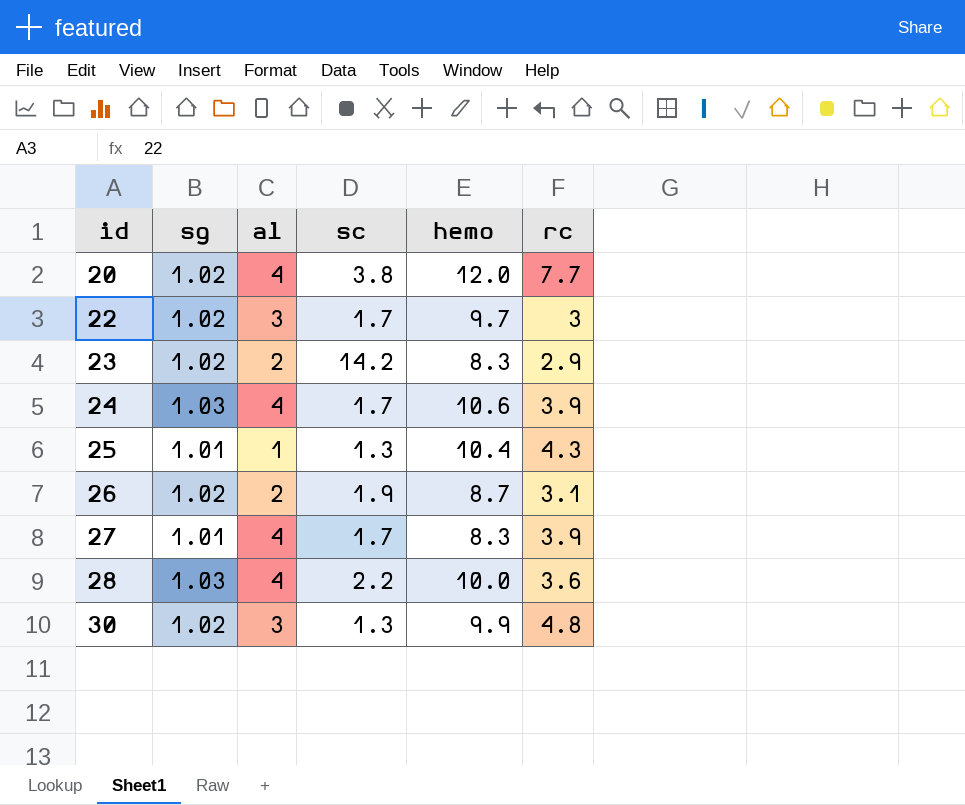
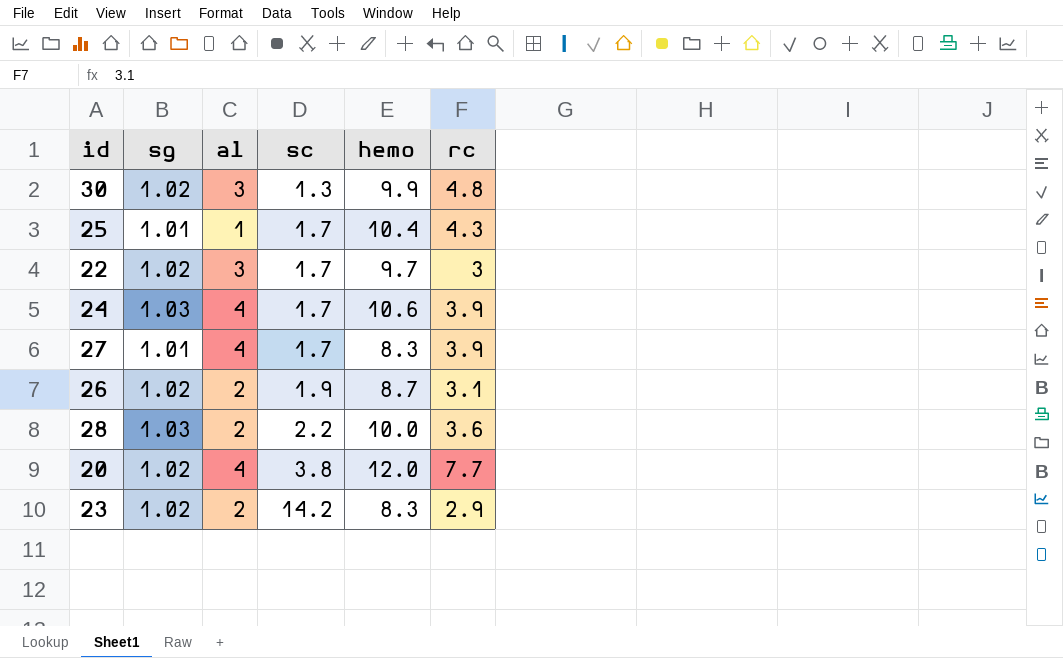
row order: id ascending -> sc ascending
25 | sc: 1.3 -> 1.7
28 | al: 4 -> 2

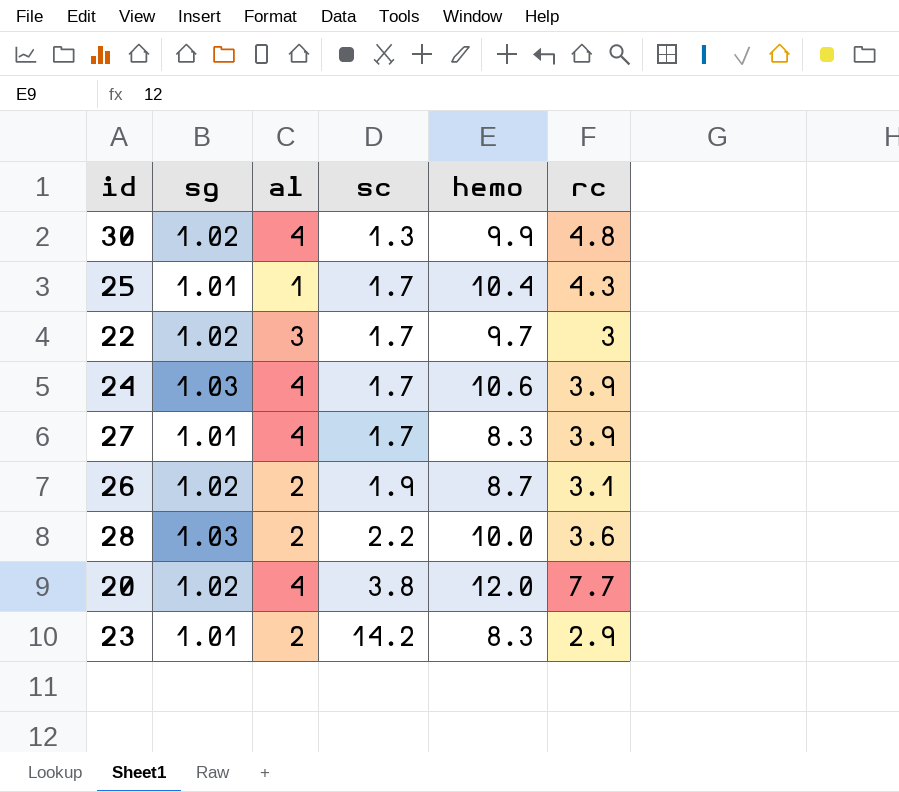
30 | al: 3 -> 4
23 | sg: 1.02 -> 1.01

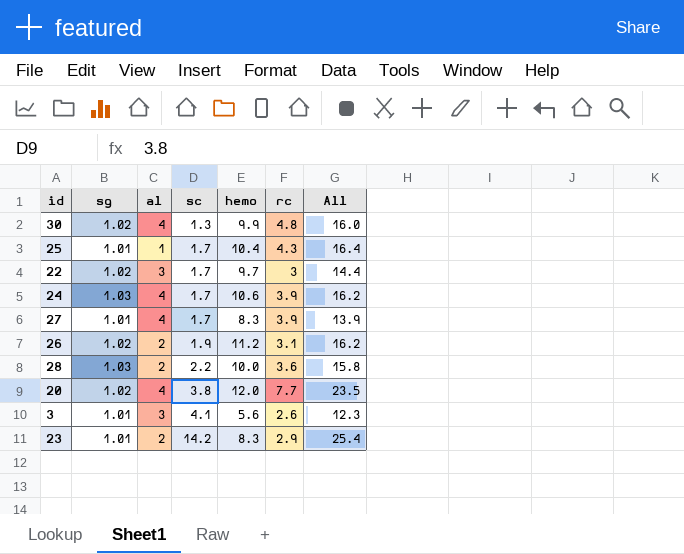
column All | formula: none -> [sc] + [hemo] + [rc]
26 | hemo: 8.7 -> 11.2
row 3: none -> 1.01 | 3 | 4.1 | 5.6 | 2.6 | 12.3

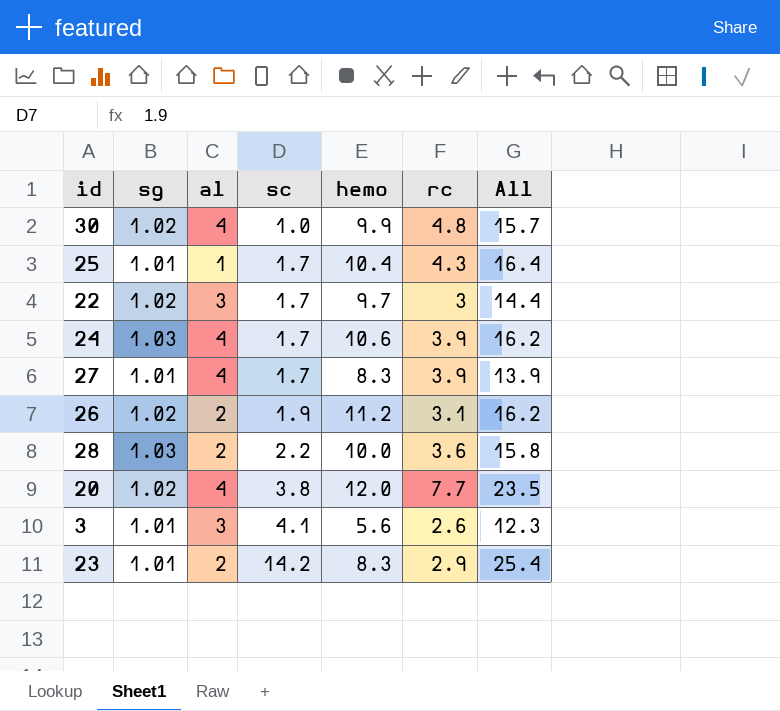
30 | sc: 1.3 -> 1.0
30 | All: 16.0 -> 15.7

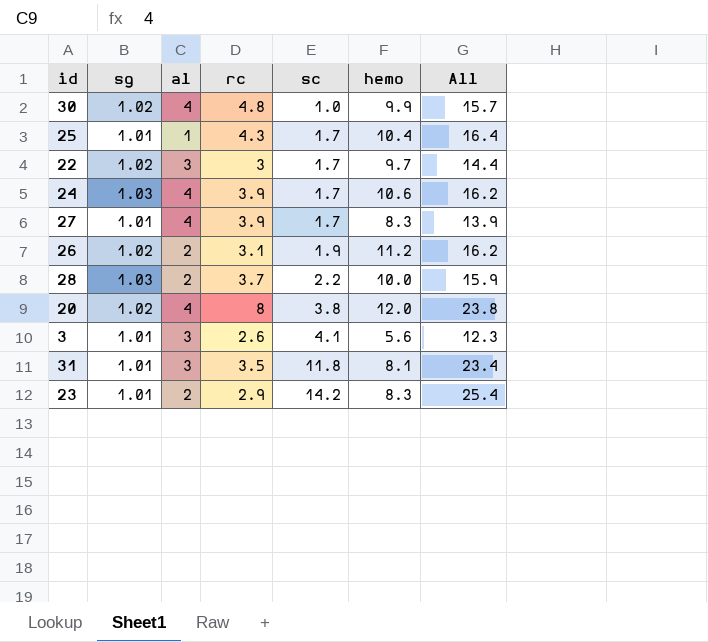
column rc | position: 6 -> 4
28 | rc: 3.6 -> 3.7
28 | All: 15.8 -> 15.9
20 | rc: 7.7 -> 8
20 | All: 23.5 -> 23.8
row 31: none -> 1.01 | 3 | 3.5 | 11.8 | 8.1 | 23.4

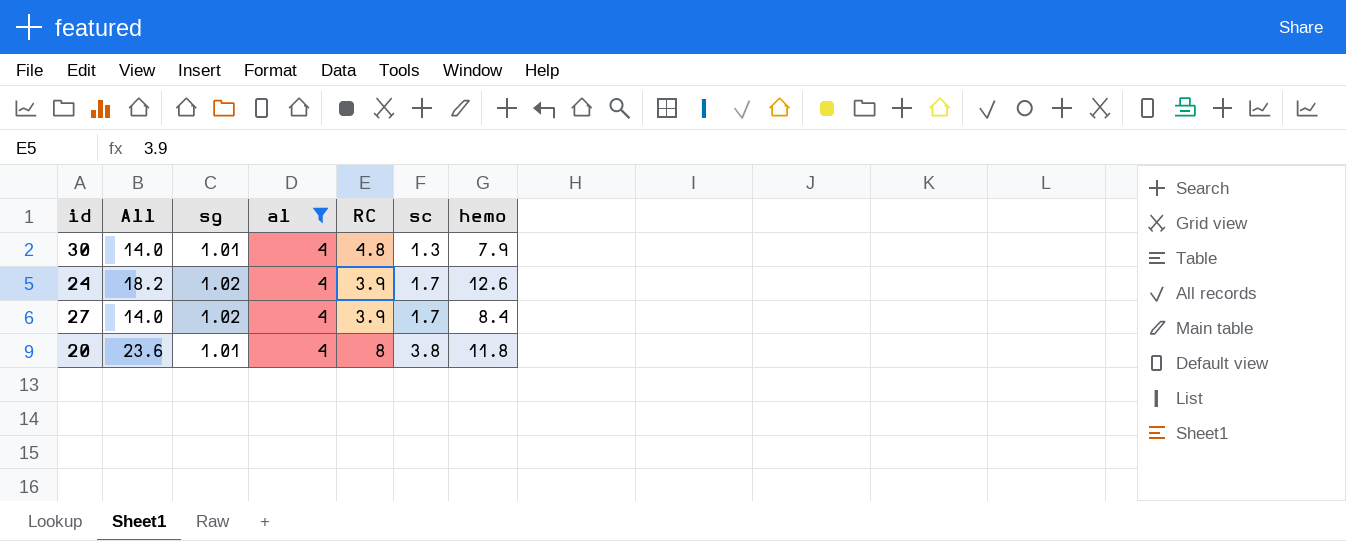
filter: none -> al = 4
column All | position: 7 -> 2
column name: rc -> RC
30 | All: 15.7 -> 14.0
30 | sg: 1.02 -> 1.01
30 | sc: 1.0 -> 1.3
30 | hemo: 9.9 -> 7.9
24 | All: 16.2 -> 18.2
24 | sg: 1.03 -> 1.02
24 | hemo: 10.6 -> 12.6
27 | All: 13.9 -> 14.0
27 | sg: 1.01 -> 1.02
27 | hemo: 8.3 -> 8.4
20 | All: 23.8 -> 23.6
20 | sg: 1.02 -> 1.01
20 | hemo: 12.0 -> 11.8

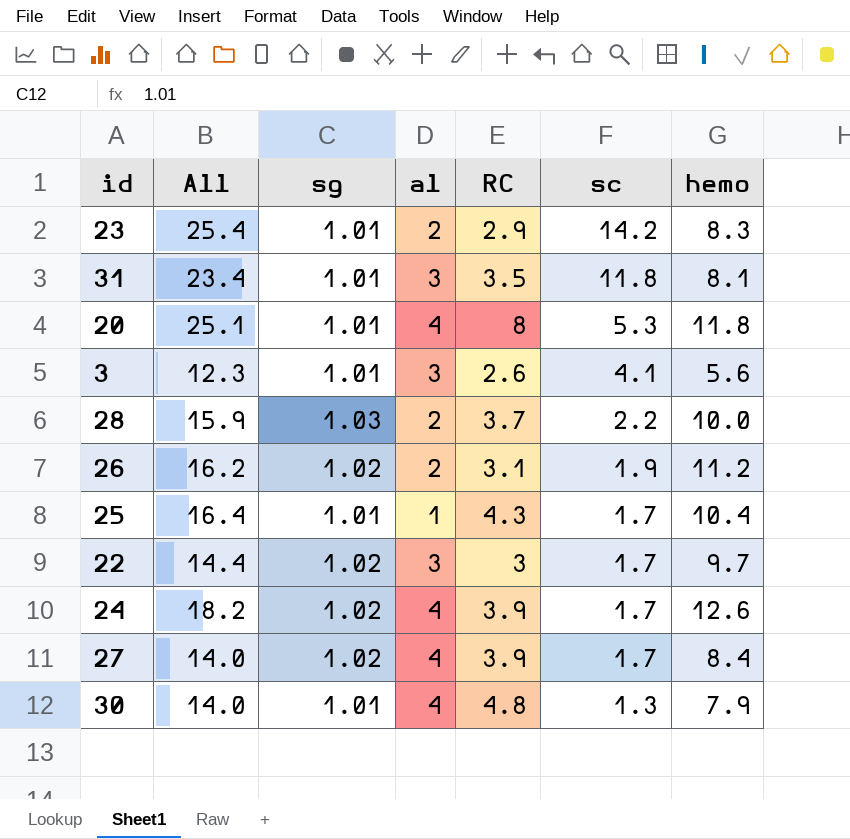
filter: al = 4 -> none
row order: sc ascending -> sc descending
20 | All: 23.6 -> 25.1
20 | sc: 3.8 -> 5.3

